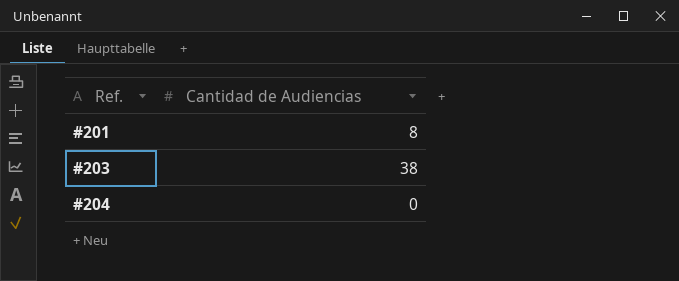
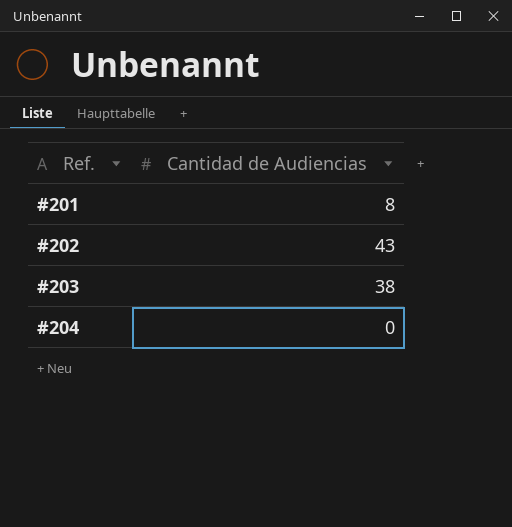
row #202: none -> 43

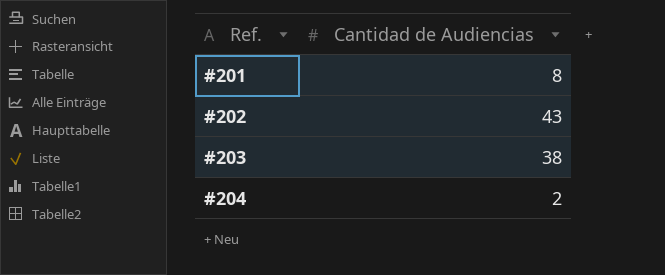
#204 | Cantidad de Audiencias: 0 -> 2

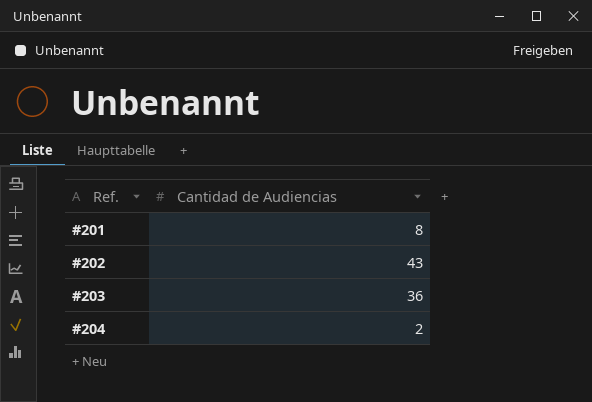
#203 | Cantidad de Audiencias: 38 -> 36

